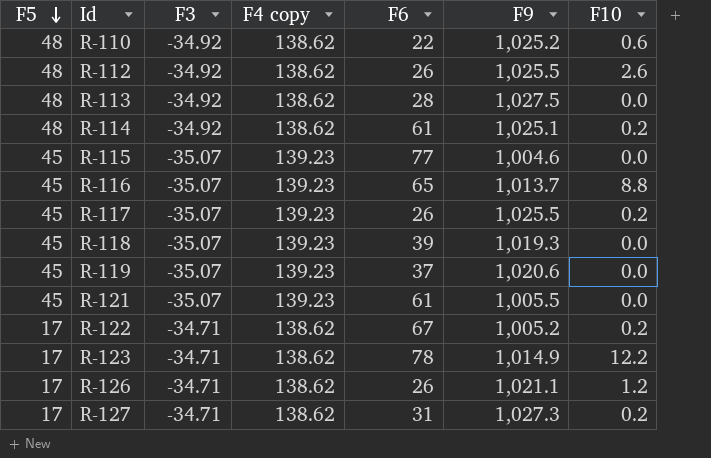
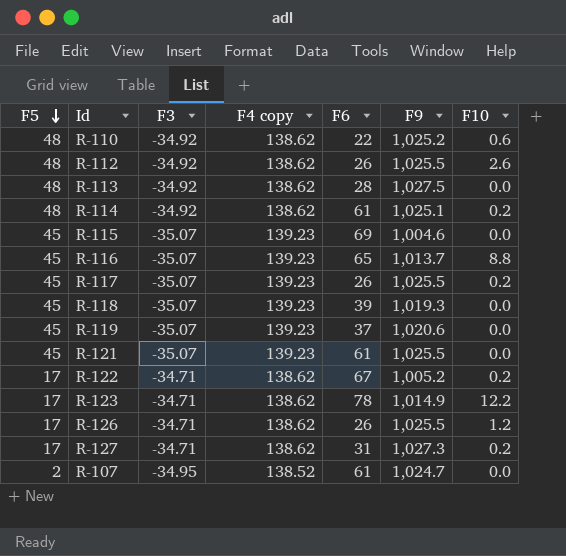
R-115 | F6: 77 -> 69
R-121 | F9: 1,005.5 -> 1,025.5
R-126 | F9: 1,021.1 -> 1,025.5
row R-107: none -> 2 | -34.95 | 138.52 | 61 | 1,024.7 | 0.0

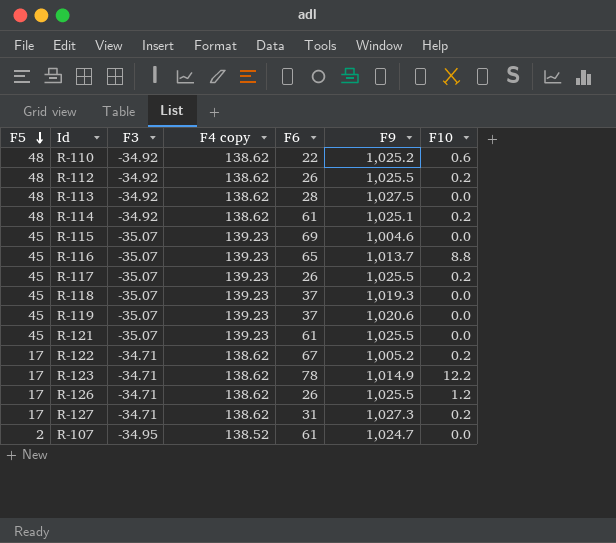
R-112 | F10: 2.6 -> 0.2
R-118 | F6: 39 -> 37

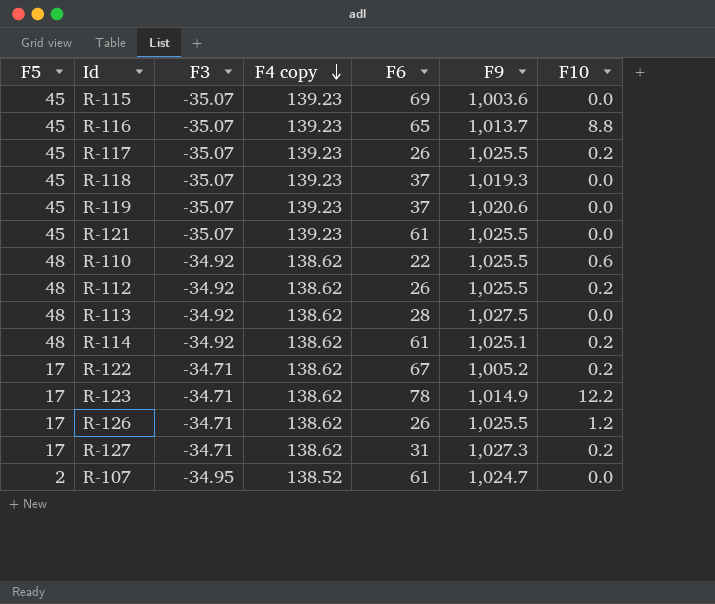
row order: F5 descending -> F4 copy descending
R-115 | F9: 1,004.6 -> 1,003.6
R-110 | F9: 1,025.2 -> 1,025.5

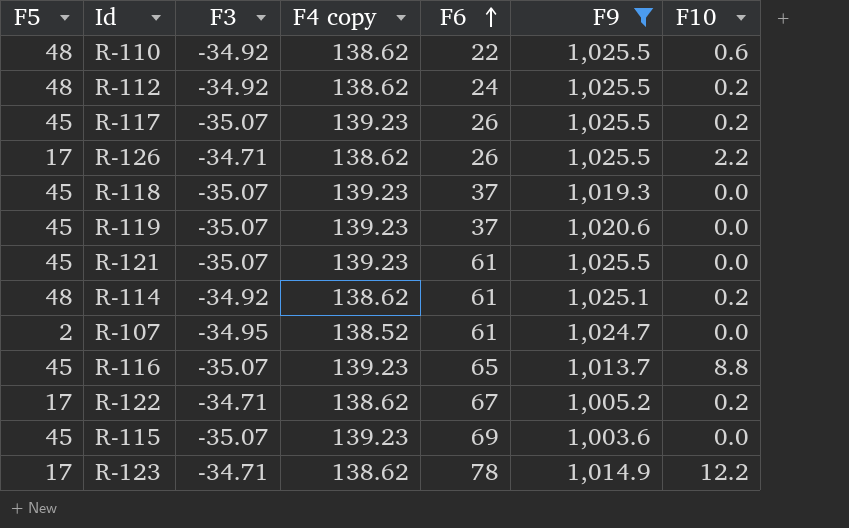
filter: none -> F9 <= 1,025.5
row order: F4 copy descending -> F6 ascending
R-112 | F6: 26 -> 24
R-126 | F10: 1.2 -> 2.2

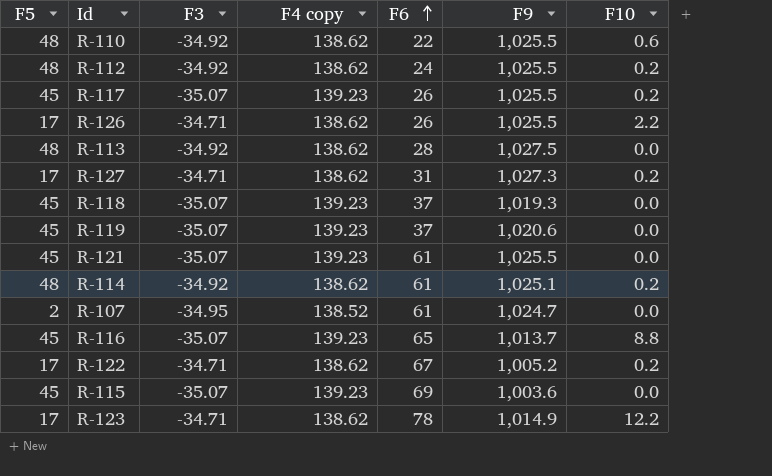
filter: F9 <= 1,025.5 -> none

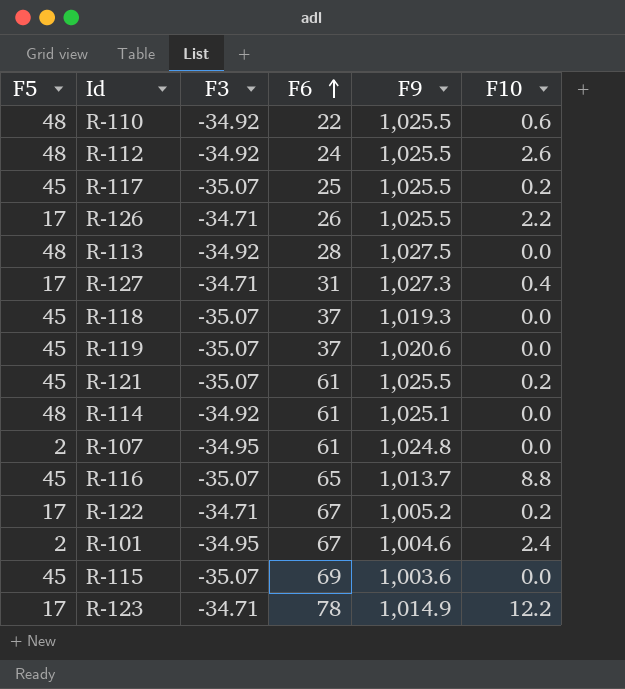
column F4 copy | position: 4 -> none
R-112 | F10: 0.2 -> 2.6
R-117 | F6: 26 -> 25
R-127 | F10: 0.2 -> 0.4
R-121 | F10: 0.0 -> 0.2
R-114 | F10: 0.2 -> 0.0
R-107 | F9: 1,024.7 -> 1,024.8
row R-101: none -> 2 | -34.95 | 67 | 1,004.6 | 2.4

